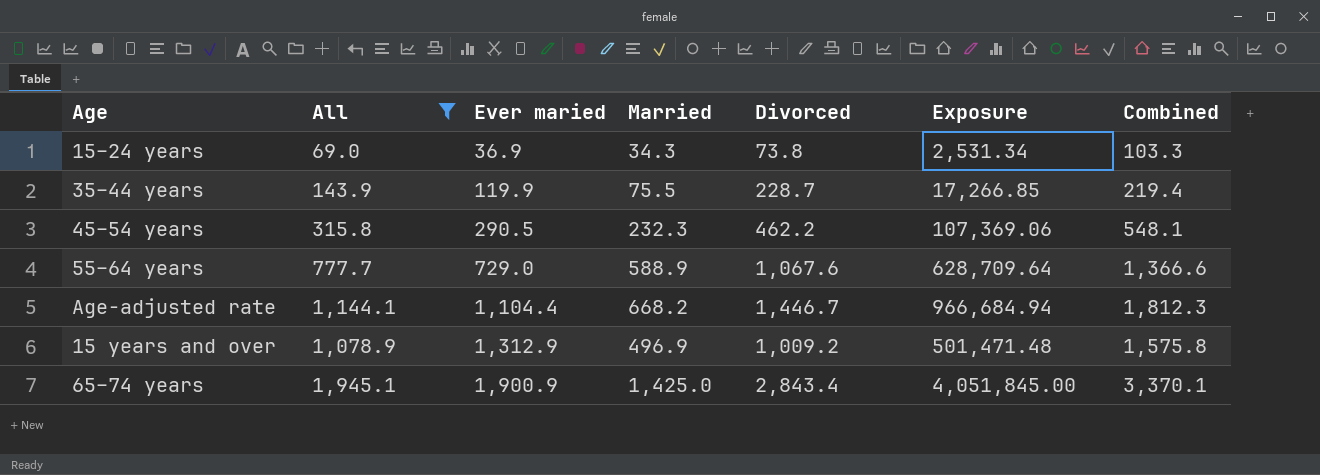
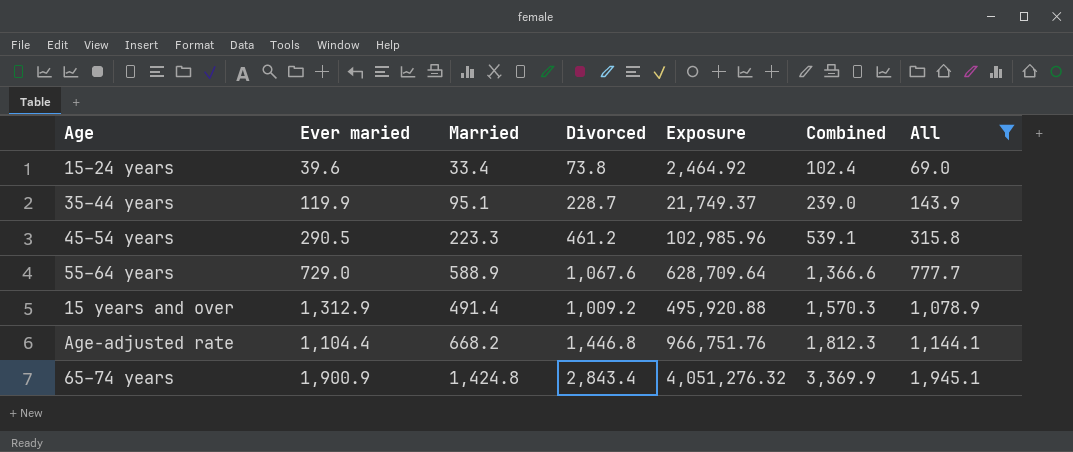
row order: Ever maried ascending -> Combined ascending
column All | position: 2 -> 7
15–24 years | Ever maried: 36.9 -> 39.6
15–24 years | Married: 34.3 -> 33.4
15–24 years | Exposure: 2,531.34 -> 2,464.92
15–24 years | Combined: 103.3 -> 102.4
35–44 years | Married: 75.5 -> 95.1
35–44 years | Exposure: 17,266.85 -> 21,749.37
35–44 years | Combined: 219.4 -> 239.0
45–54 years | Married: 232.3 -> 223.3
45–54 years | Divorced: 462.2 -> 461.2
45–54 years | Exposure: 107,369.06 -> 102,985.96
45–54 years | Combined: 548.1 -> 539.1
15 years and over | Married: 496.9 -> 491.4
15 years and over | Exposure: 501,471.48 -> 495,920.88
15 years and over | Combined: 1,575.8 -> 1,570.3
Age-adjusted rate | Divorced: 1,446.7 -> 1,446.8
Age-adjusted rate | Exposure: 966,684.94 -> 966,751.76
65–74 years | Married: 1,425.0 -> 1,424.8
65–74 years | Exposure: 4,051,845.00 -> 4,051,276.32
65–74 years | Combined: 3,370.1 -> 3,369.9

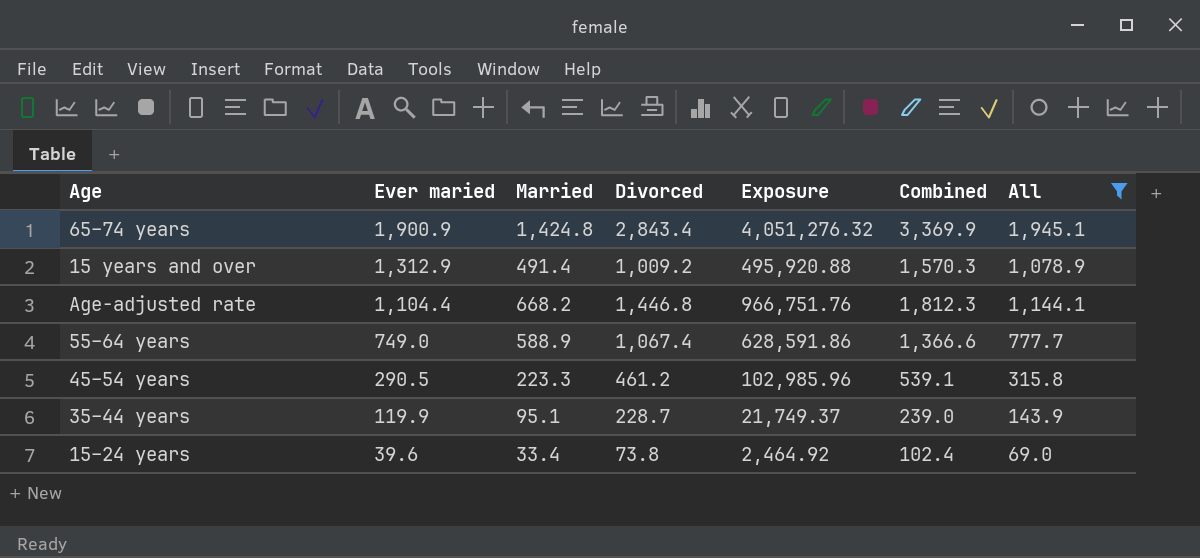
row order: Combined ascending -> Ever maried descending
55–64 years | Ever maried: 729.0 -> 749.0
55–64 years | Divorced: 1,067.6 -> 1,067.4
55–64 years | Exposure: 628,709.64 -> 628,591.86

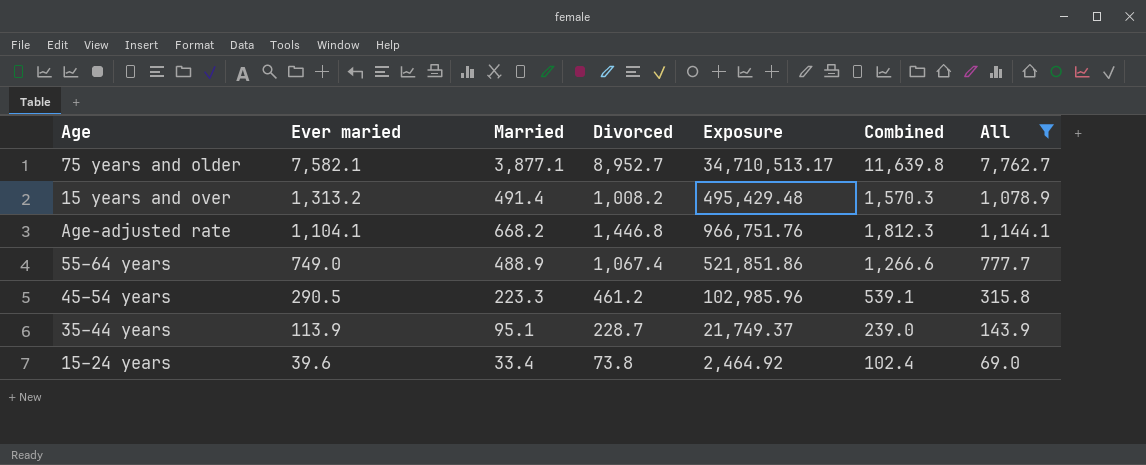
row 65–74 years: 1,900.9 | 1,424.8 | 2,843.4 | 4,051,276.32 | 3,369.9 | 1,945.1 -> none
row 75 years and older: none -> 7,582.1 | 3,877.1 | 8,952.7 | 34,710,513.17 | 11,639.8 | 7,762.7
15 years and over | Ever maried: 1,312.9 -> 1,313.2
15 years and over | Divorced: 1,009.2 -> 1,008.2
15 years and over | Exposure: 495,920.88 -> 495,429.48
Age-adjusted rate | Ever maried: 1,104.4 -> 1,104.1
55–64 years | Married: 588.9 -> 488.9
55–64 years | Exposure: 628,591.86 -> 521,851.86
55–64 years | Combined: 1,366.6 -> 1,266.6
35–44 years | Ever maried: 119.9 -> 113.9

